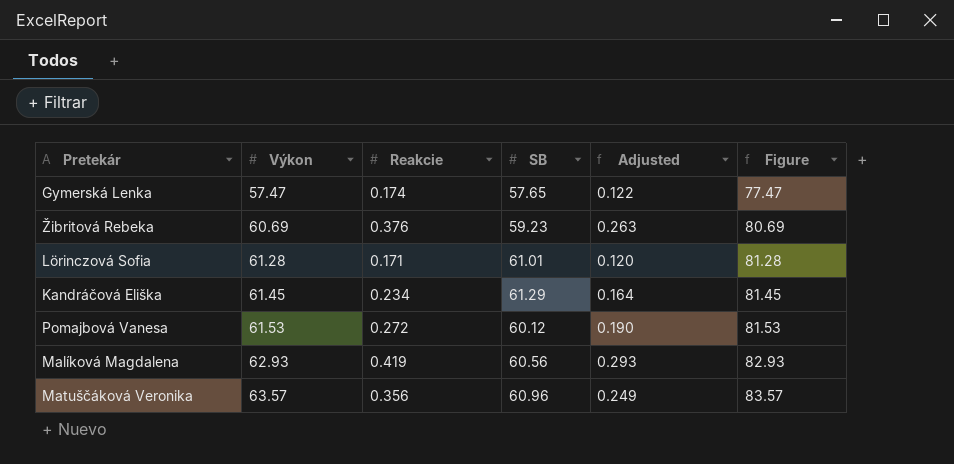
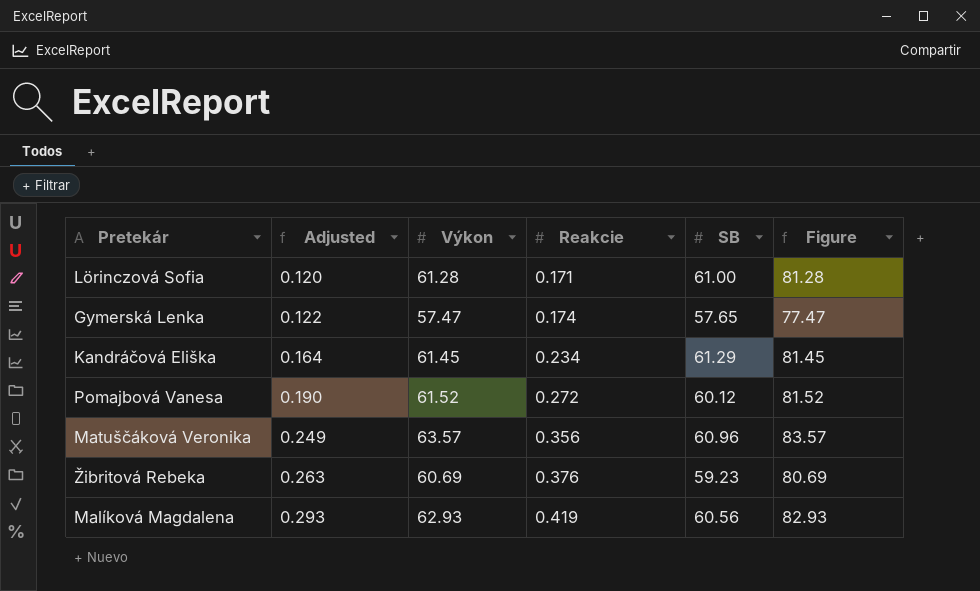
row order: Výkon ascending -> Adjusted ascending
column Adjusted | position: 5 -> 2
Lörinczová Sofia | SB: 61.01 -> 61.00
Pomajbová Vanesa | Výkon: 61.53 -> 61.52
Pomajbová Vanesa | Figure: 81.53 -> 81.52

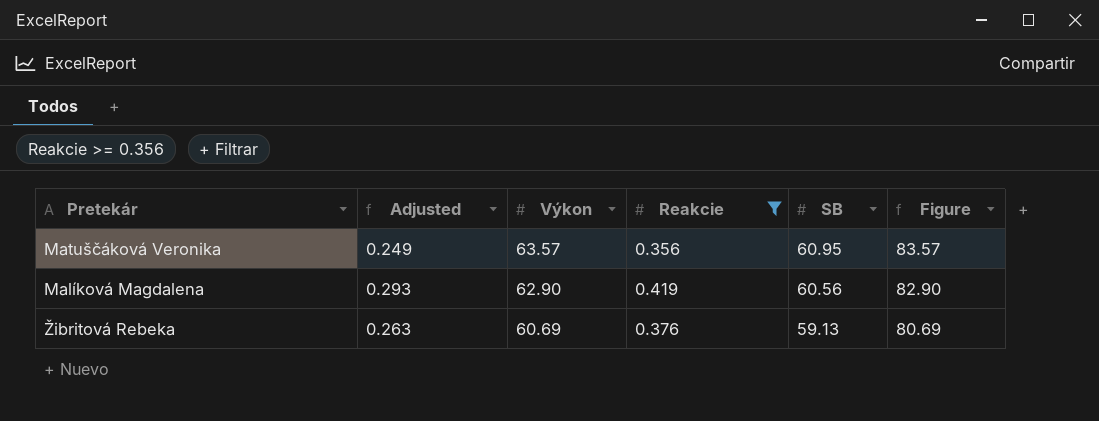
filter: none -> Reakcie >= 0.356
row order: Adjusted ascending -> Výkon descending
Matuščáková Veronika | SB: 60.96 -> 60.95
Malíková Magdalena | Výkon: 62.93 -> 62.90
Malíková Magdalena | Figure: 82.93 -> 82.90
Žibritová Rebeka | SB: 59.23 -> 59.13

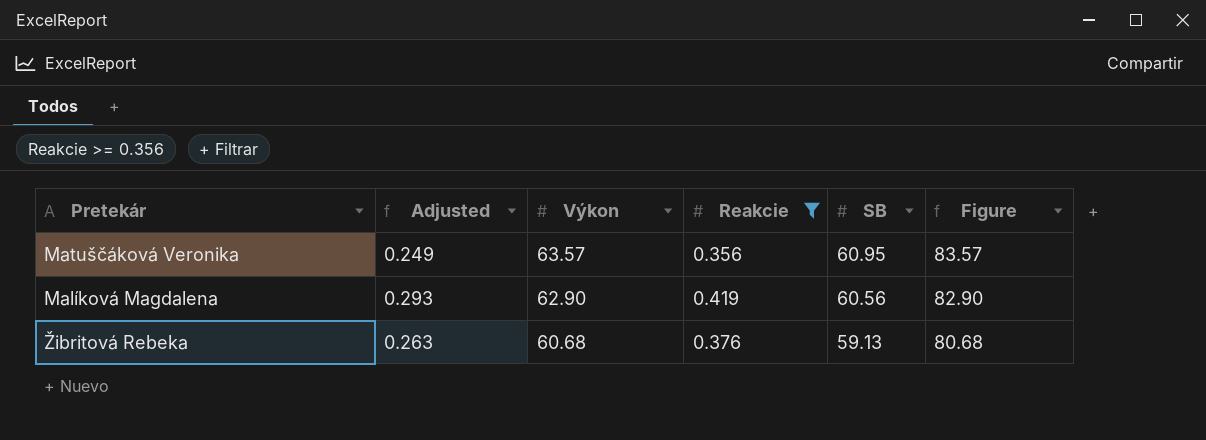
Žibritová Rebeka | Výkon: 60.69 -> 60.68
Žibritová Rebeka | Figure: 80.69 -> 80.68

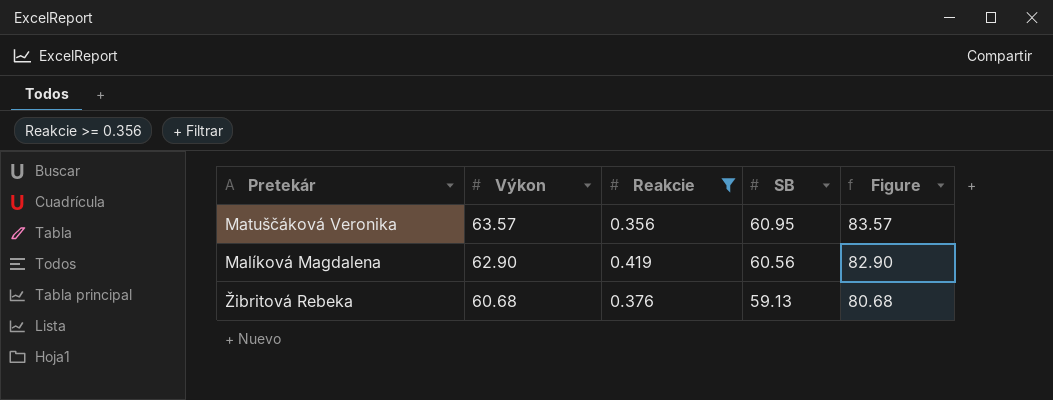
column Adjusted | formula: [Reakcie] * 0.7 -> none

